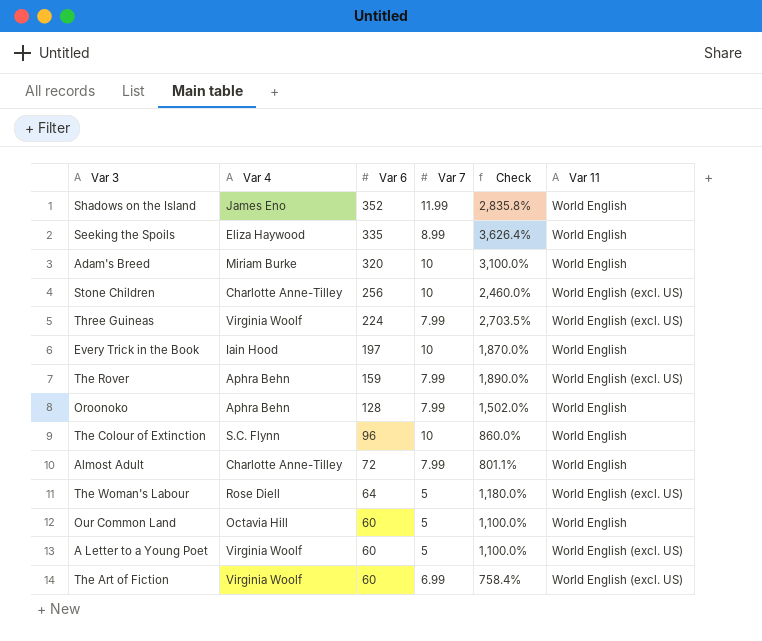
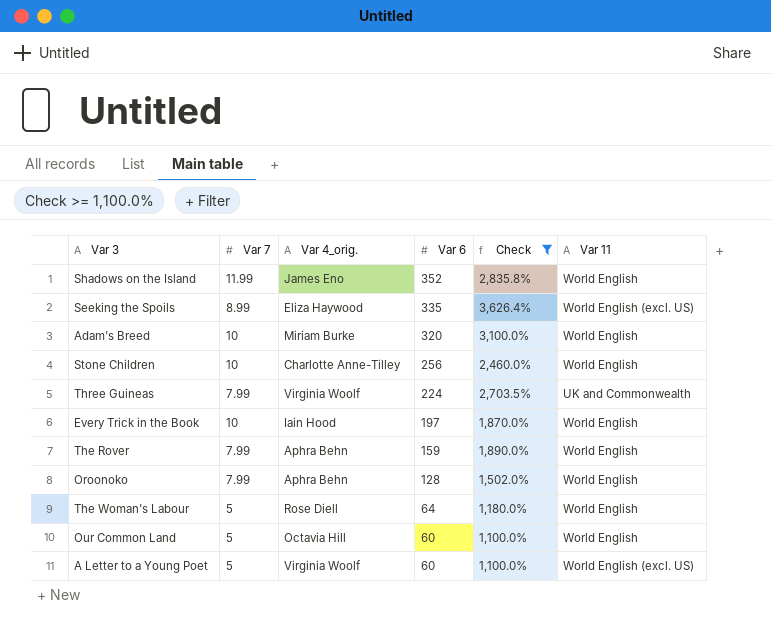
filter: none -> Check >= 1,100.0%
column Var 7 | position: 4 -> 2
column name: Var 4 -> Var 4_orig.
Seeking the Spoils | Var 11: World English -> World English (excl. US)
Stone Children | Var 11: World English (excl. US) -> World English
Three Guineas | Var 11: World English (excl. US) -> UK and Commonwealth
The Rover | Var 11: World English (excl. US) -> World English
The Woman's Labour | Var 11: World English (excl. US) -> World English

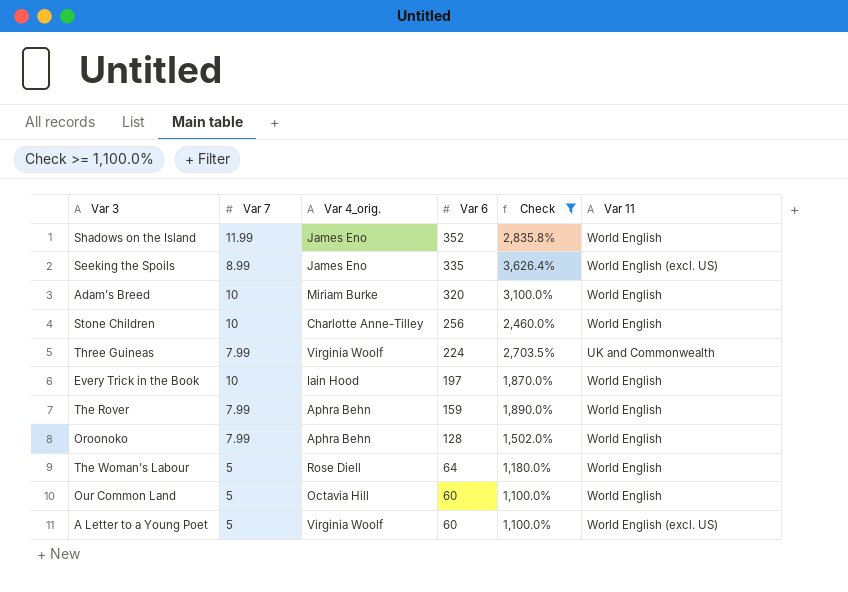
Seeking the Spoils | Var 4_orig.: Eliza Haywood -> James Eno

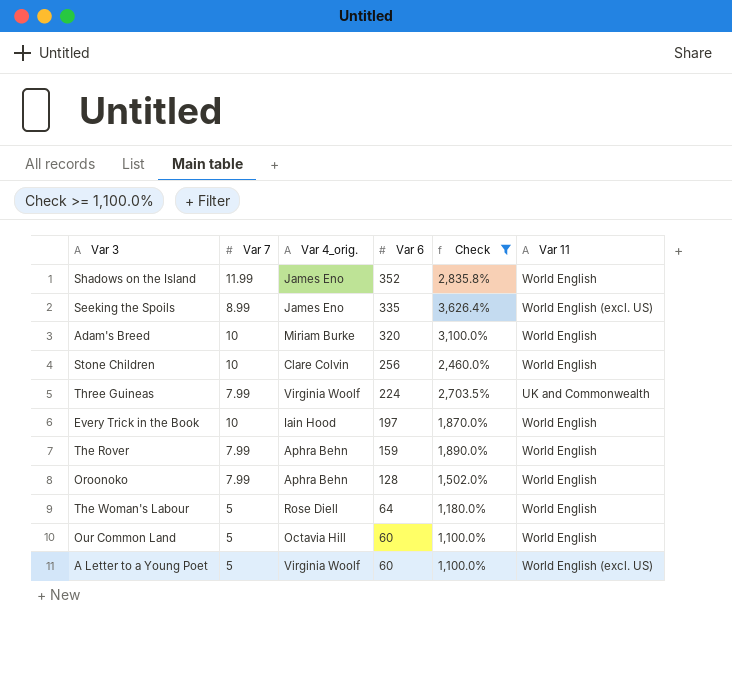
Stone Children | Var 4_orig.: Charlotte Anne-Tilley -> Clare Colvin

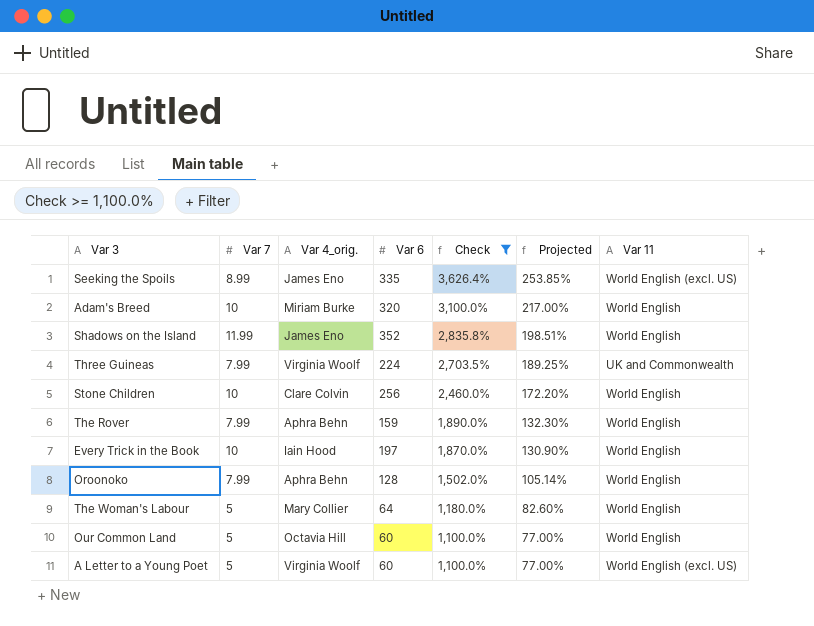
row order: Var 6 descending -> Check descending
column Projected | formula: none -> [Check] * 0.07
The Woman's Labour | Var 4_orig.: Rose Diell -> Mary Collier

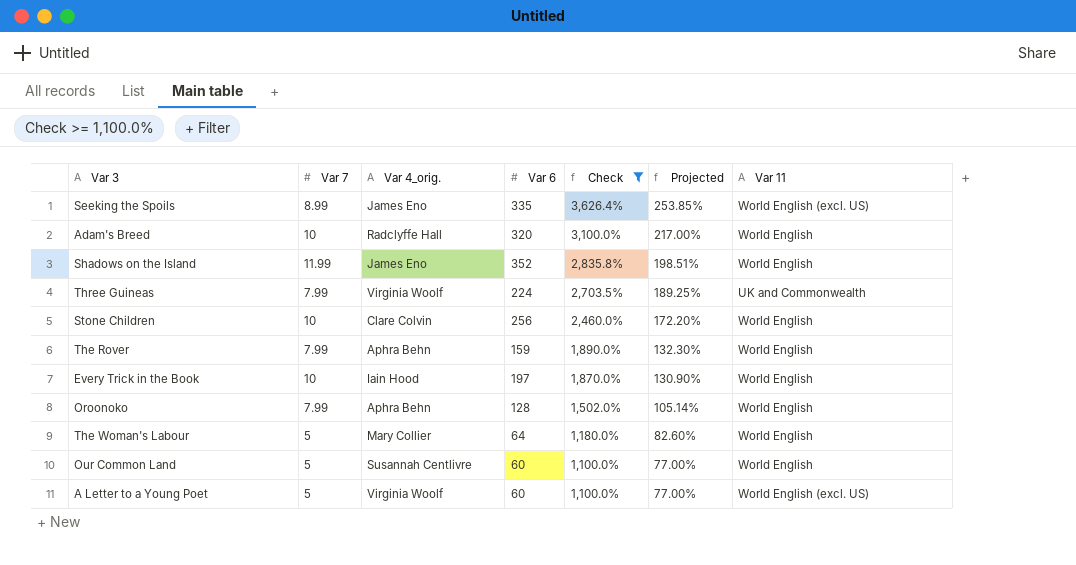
Adam's Breed | Var 4_orig.: Miriam Burke -> Radclyffe Hall
Our Common Land | Var 4_orig.: Octavia Hill -> Susannah Centlivre

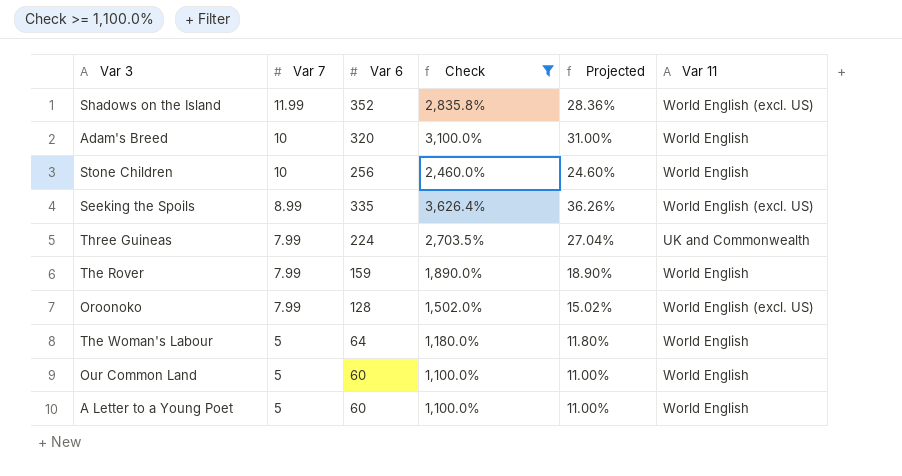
row order: Check descending -> Var 7 descending
column Var 4_orig. | position: 3 -> none
column Projected | formula: [Check] * 0.07 -> [Check] * 0.01
row Every Trick in the Book: 10 | Iain Hood | 197 | 1,870.0% | 130.90% | World English -> none
Shadows on the Island | Var 11: World English -> World English (excl. US)
Oroonoko | Var 11: World English -> World English (excl. US)
A Letter to a Young Poet | Var 11: World English (excl. US) -> World English

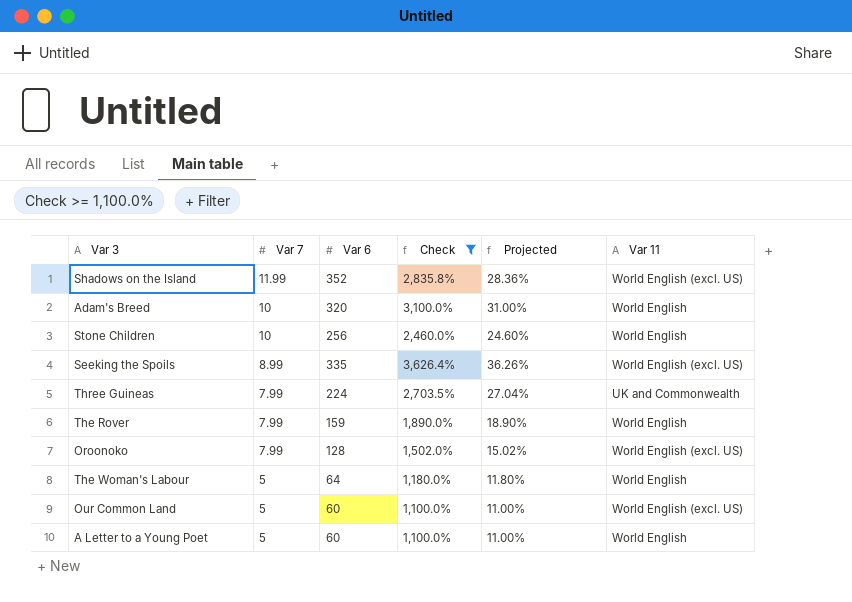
Our Common Land | Var 11: World English -> World English (excl. US)

